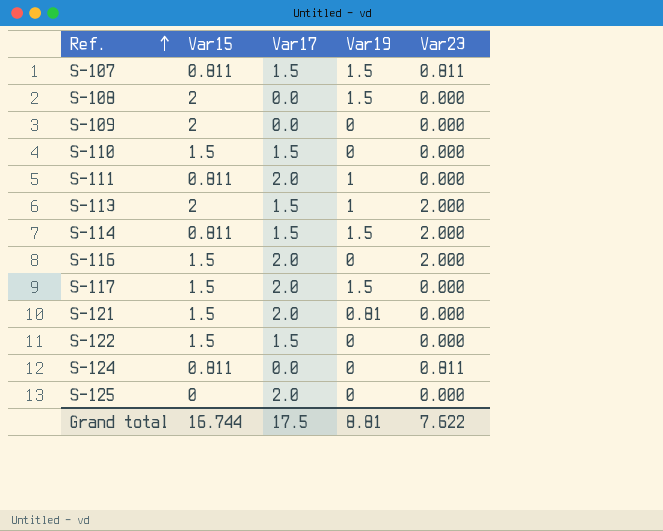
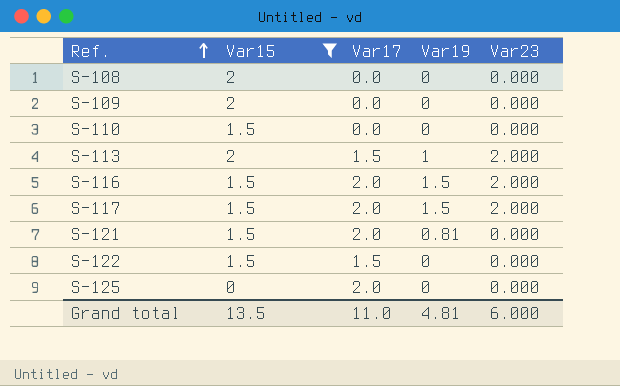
filter: none -> Var15 != 0.811
S-108 | Var19: 1.5 -> 0
S-110 | Var17: 1.5 -> 0.0
S-116 | Var19: 0 -> 1.5
S-117 | Var23: 0.000 -> 2.000
Grand total | Var15: 16.744 -> 13.5
Grand total | Var17: 17.5 -> 11.0
Grand total | Var19: 8.81 -> 4.81
Grand total | Var23: 7.622 -> 6.000

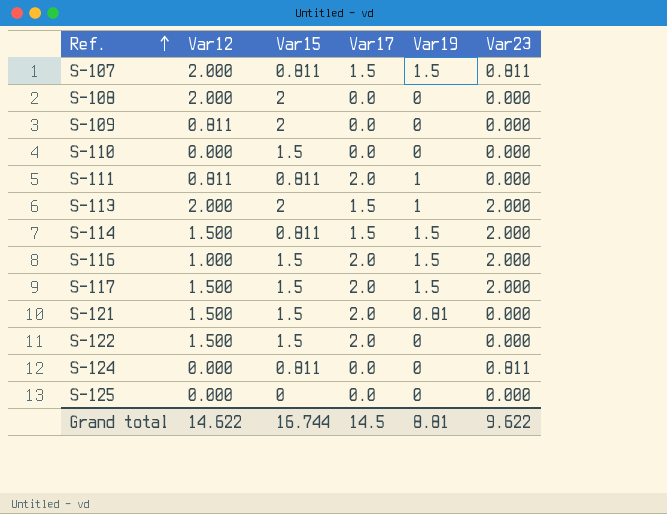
filter: Var15 != 0.811 -> none
column Var12 | position: none -> 2
S-122 | Var17: 1.5 -> 2.0
S-125 | Var17: 2.0 -> 0.0
Grand total | Var15: 13.5 -> 16.744
Grand total | Var17: 11.0 -> 14.5
Grand total | Var19: 4.81 -> 8.81
Grand total | Var23: 6.000 -> 9.622

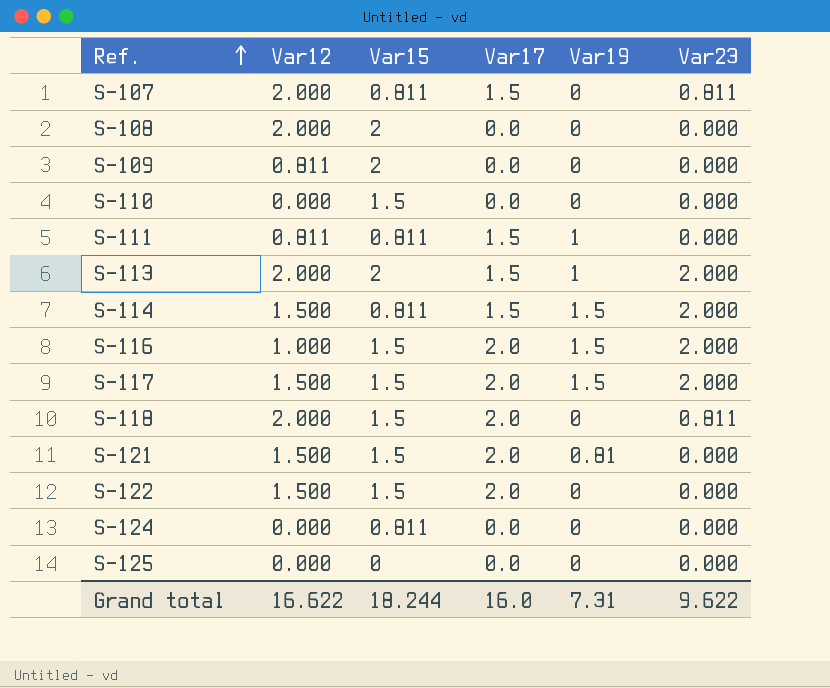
S-107 | Var19: 1.5 -> 0
S-111 | Var17: 2.0 -> 1.5
row S-118: none -> 2.000 | 1.5 | 2.0 | 0 | 0.811
S-124 | Var23: 0.811 -> 0.000
Grand total | Var12: 14.622 -> 16.622
Grand total | Var15: 16.744 -> 18.244
Grand total | Var17: 14.5 -> 16.0
Grand total | Var19: 8.81 -> 7.31

